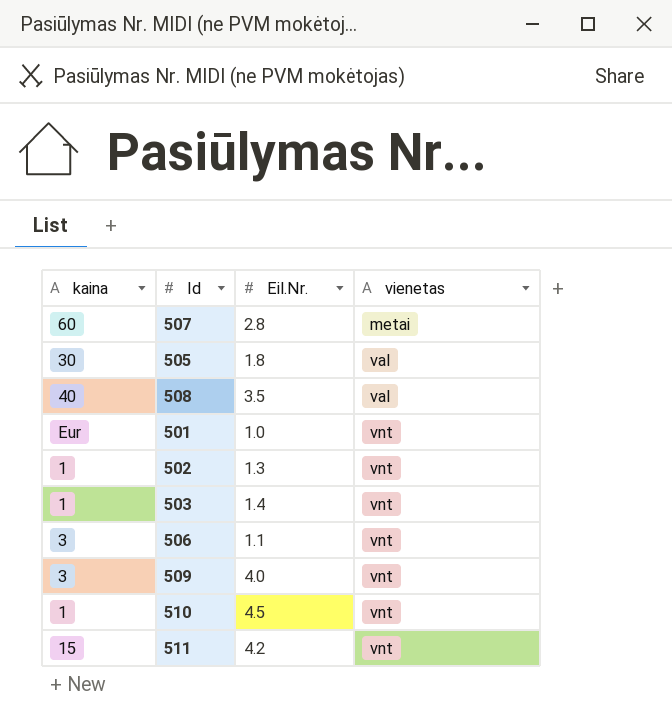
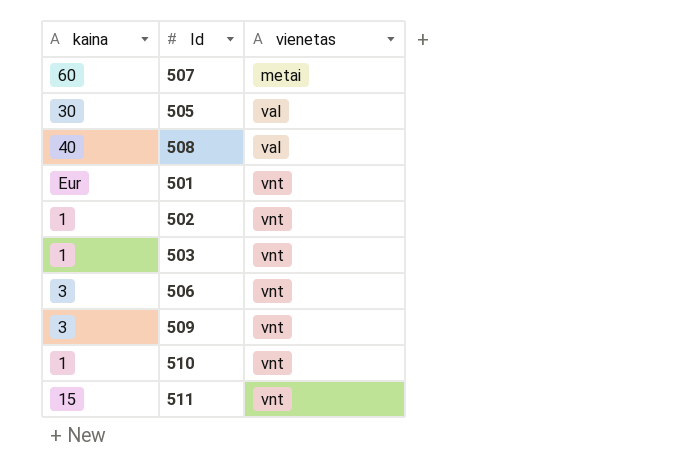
column Eil.Nr. | position: 3 -> none

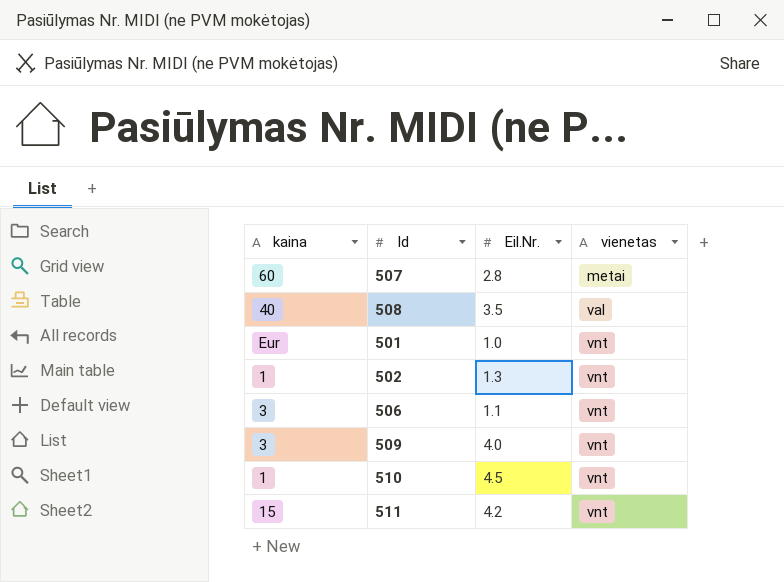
column Eil.Nr. | position: none -> 3
row 505: 30 | val -> none
row 503: 1 | vnt -> none

